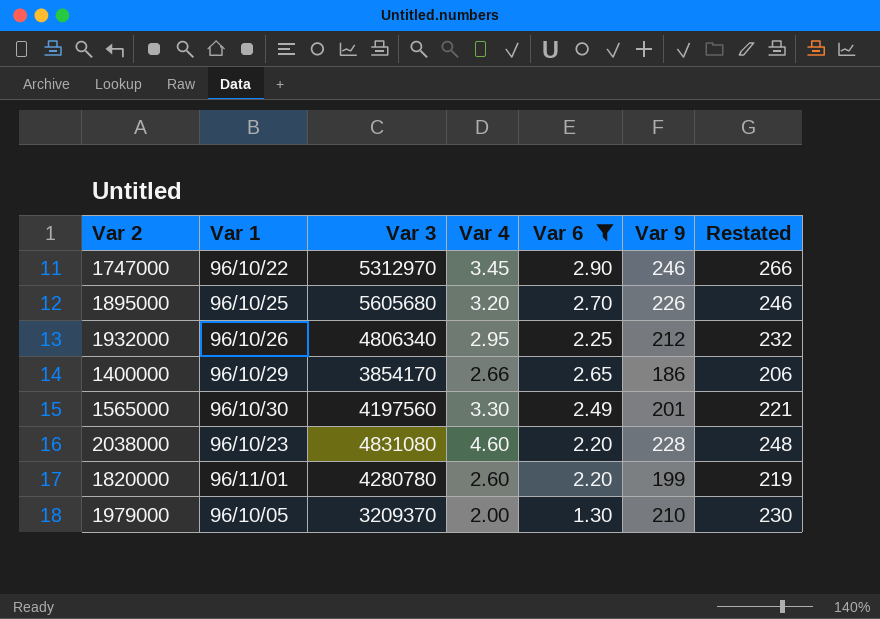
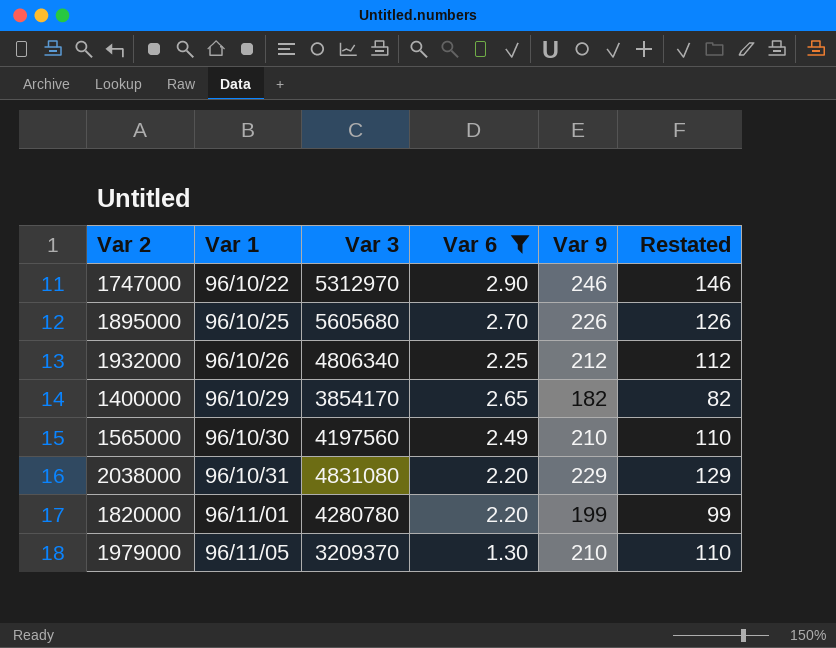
column Var 4 | position: 4 -> none
column Restated | formula: [Var 9] + 20 -> [Var 9] - 100
1400000 | Var 9: 186 -> 182
1565000 | Var 9: 201 -> 210
2038000 | Var 1: 96/10/23 -> 96/10/31
2038000 | Var 9: 228 -> 229
1979000 | Var 1: 96/10/05 -> 96/11/05

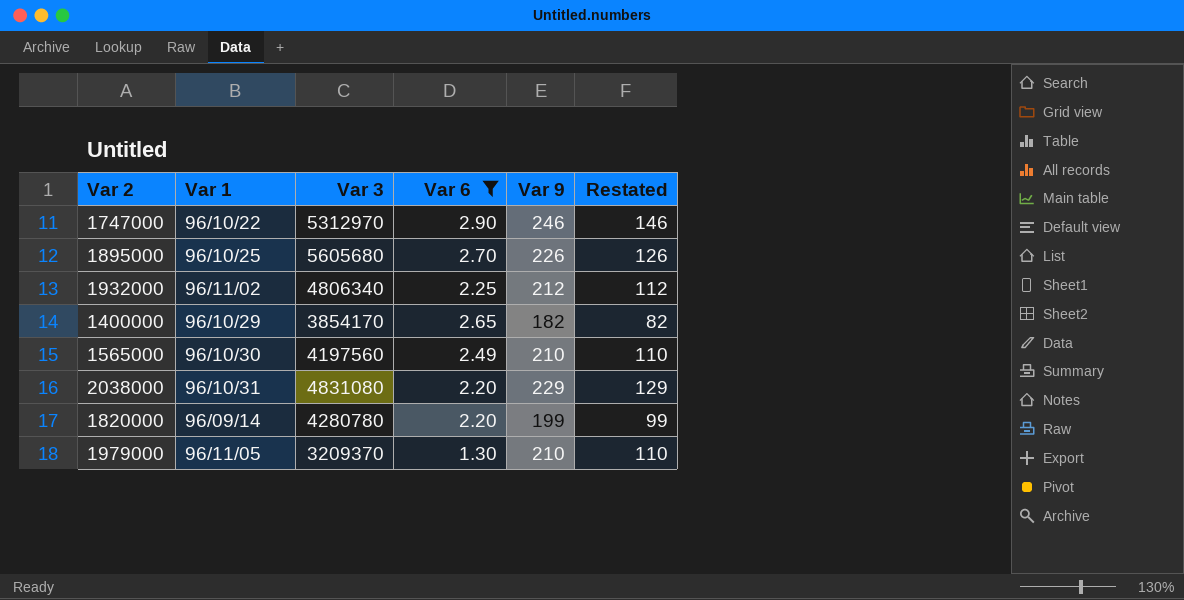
1932000 | Var 1: 96/10/26 -> 96/11/02
1820000 | Var 1: 96/11/01 -> 96/09/14

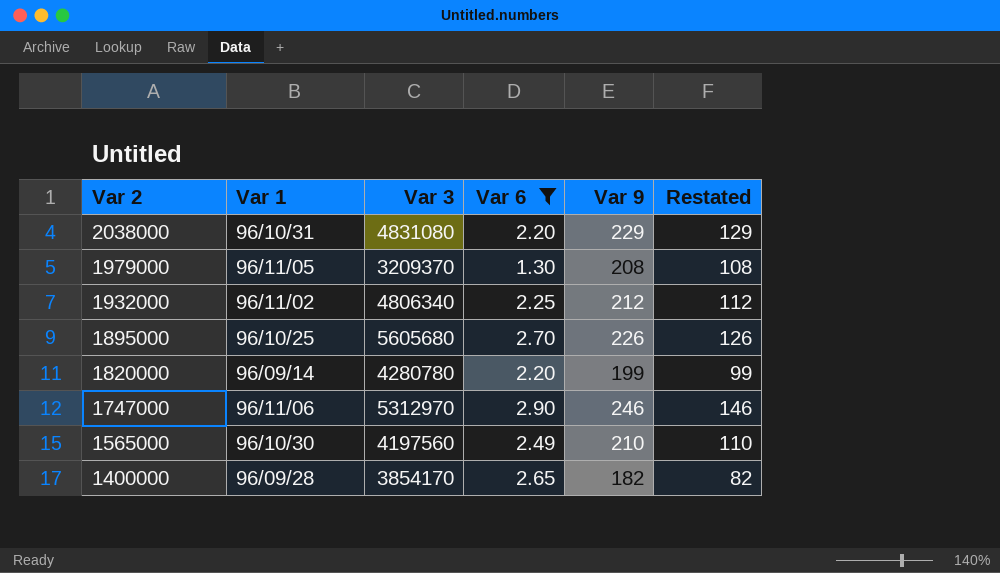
row order: none -> Var 2 descending
1979000 | Var 9: 210 -> 208
1979000 | Restated: 110 -> 108
1747000 | Var 1: 96/10/22 -> 96/11/06
1400000 | Var 1: 96/10/29 -> 96/09/28

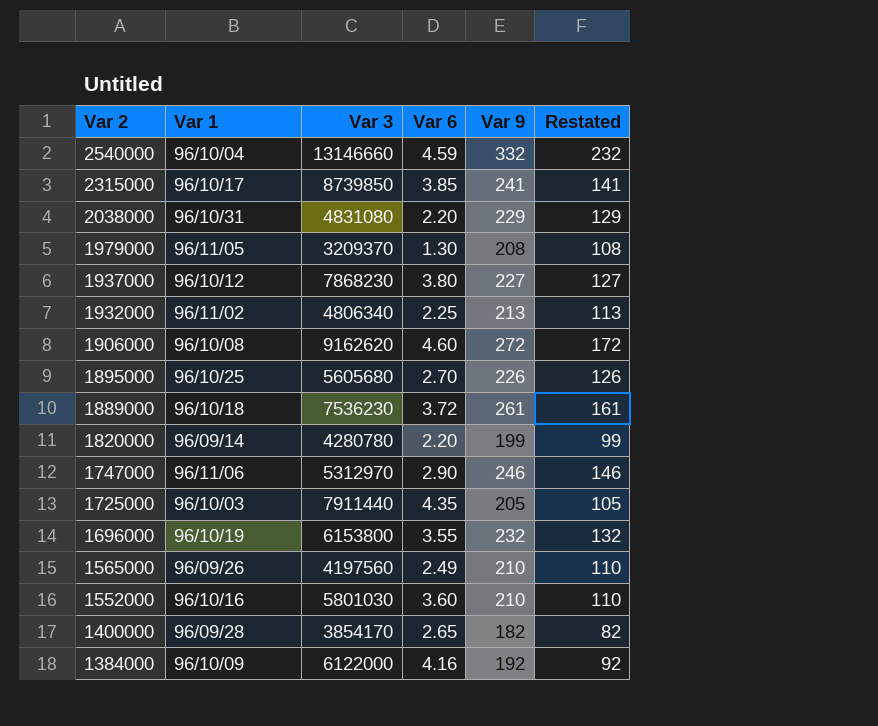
filter: Var 6 <= 2.90 -> none
1932000 | Var 9: 212 -> 213
1932000 | Restated: 112 -> 113
1565000 | Var 1: 96/10/30 -> 96/09/26

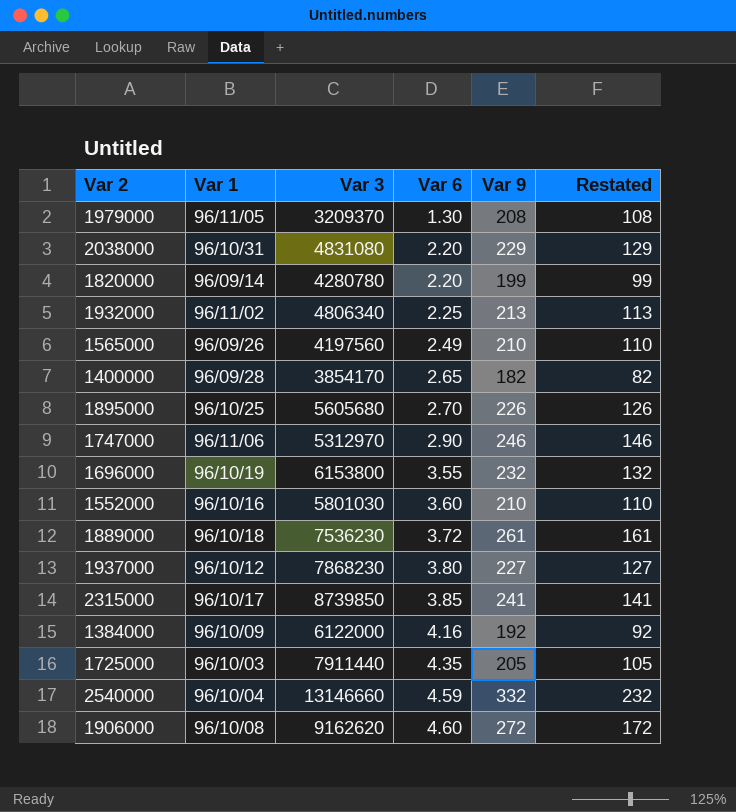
row order: Var 2 descending -> Var 6 ascending

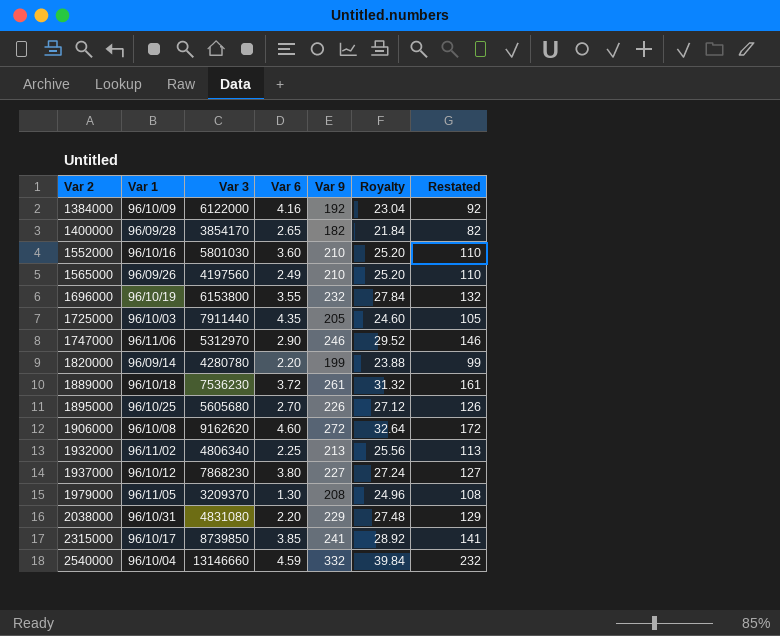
row order: Var 6 ascending -> Var 2 ascending
column Royalty | formula: none -> [Var 9] * 0.12

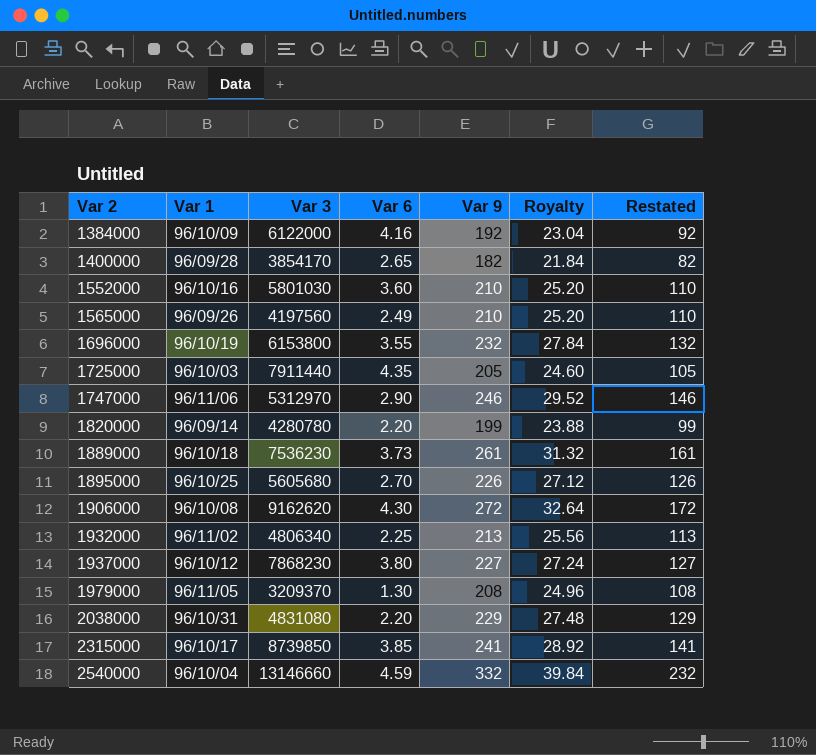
1889000 | Var 6: 3.72 -> 3.73
1906000 | Var 6: 4.60 -> 4.30

